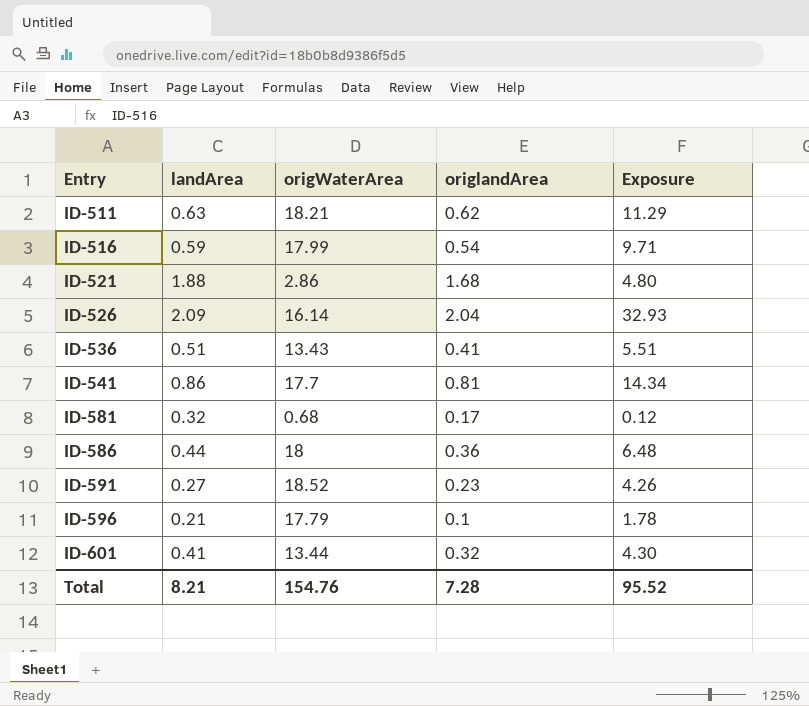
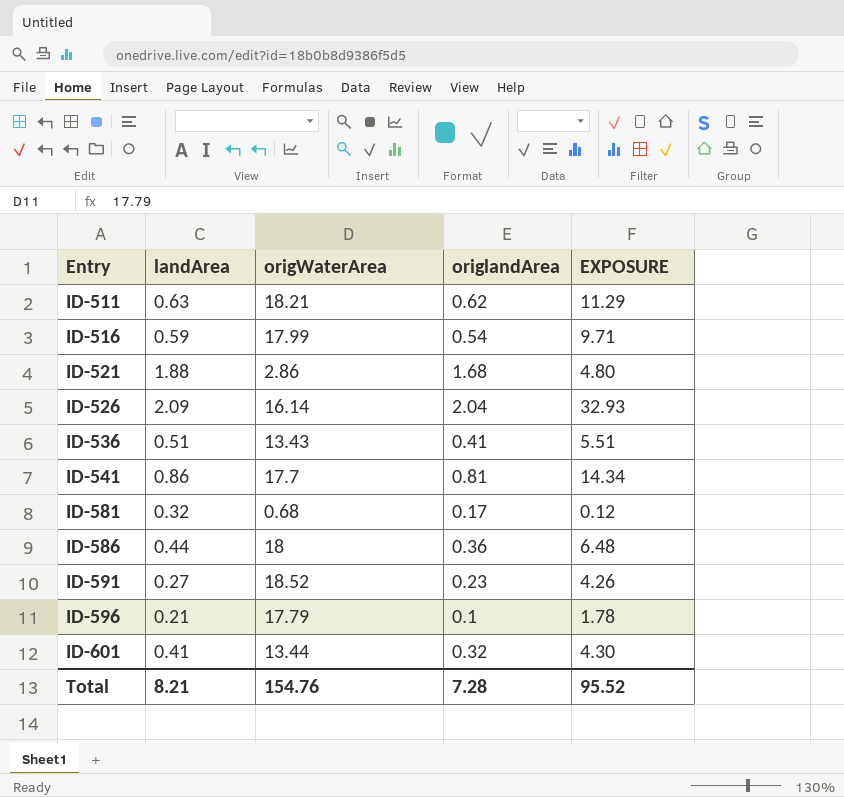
column name: Exposure -> EXPOSURE

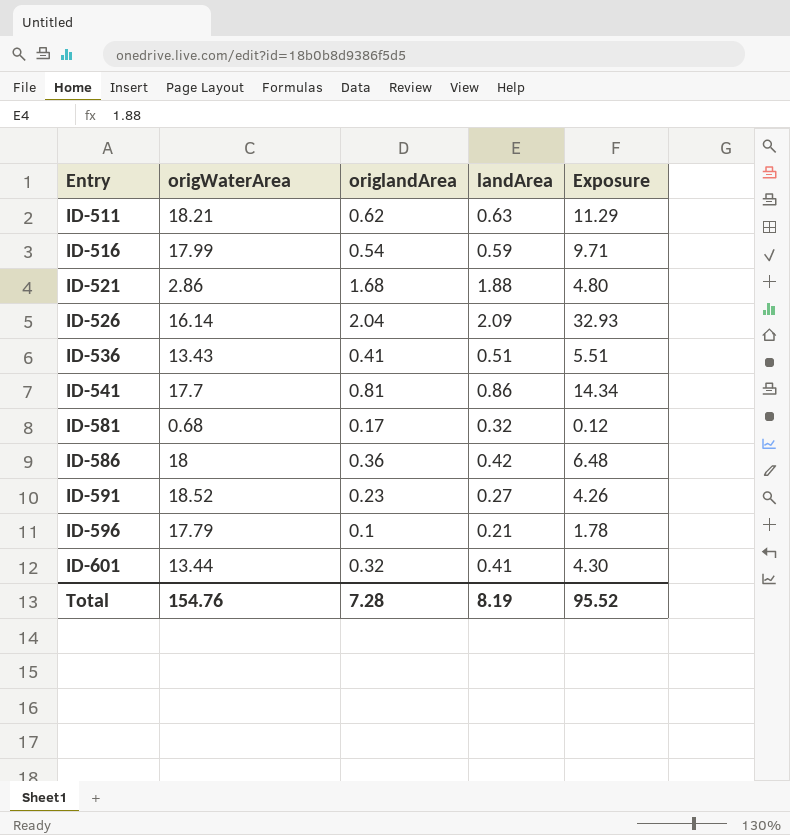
column landArea | position: 2 -> 4
column name: EXPOSURE -> Exposure
ID-586 | landArea: 0.44 -> 0.42
Total | landArea: 8.21 -> 8.19

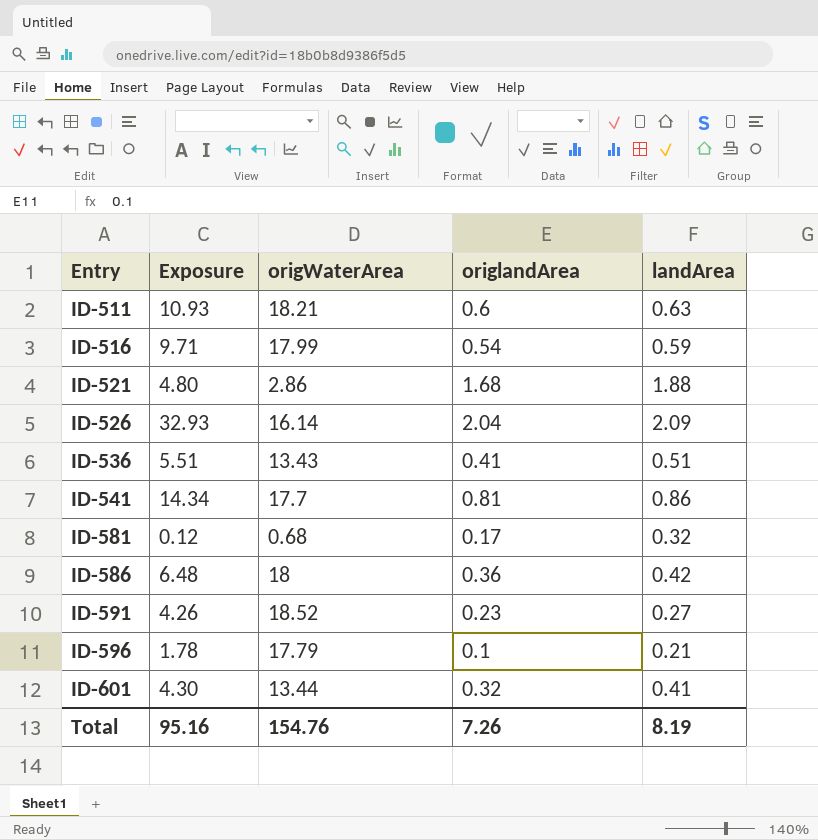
column Exposure | position: 5 -> 2
ID-511 | Exposure: 11.29 -> 10.93
ID-511 | origlandArea: 0.62 -> 0.6
Total | Exposure: 95.52 -> 95.16
Total | origlandArea: 7.28 -> 7.26

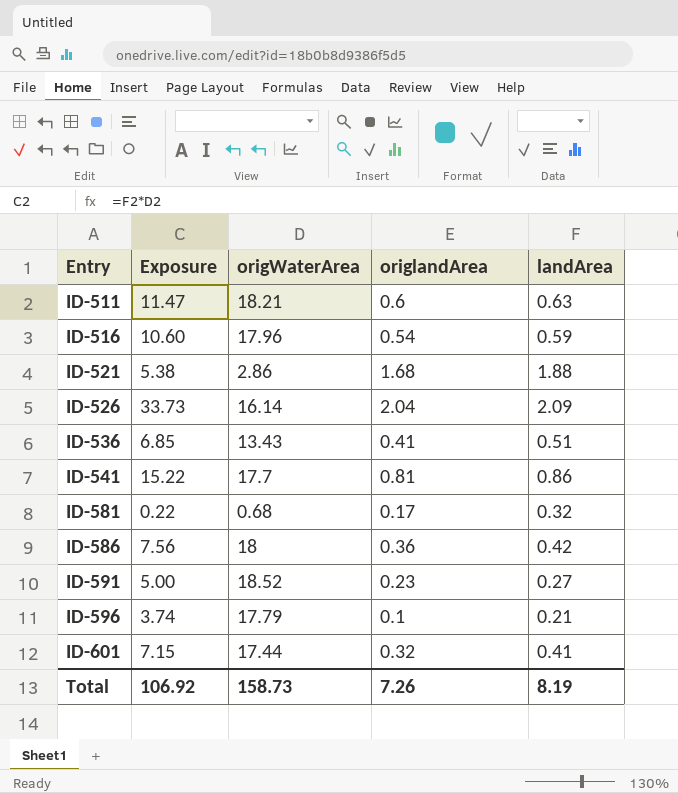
column Exposure | formula: [origWaterArea] * [origlandArea] -> [origWaterArea] * [landArea]
ID-516 | origWaterArea: 17.99 -> 17.96
ID-601 | origWaterArea: 13.44 -> 17.44
Total | Exposure: 95.16 -> 106.92
Total | origWaterArea: 154.76 -> 158.73

